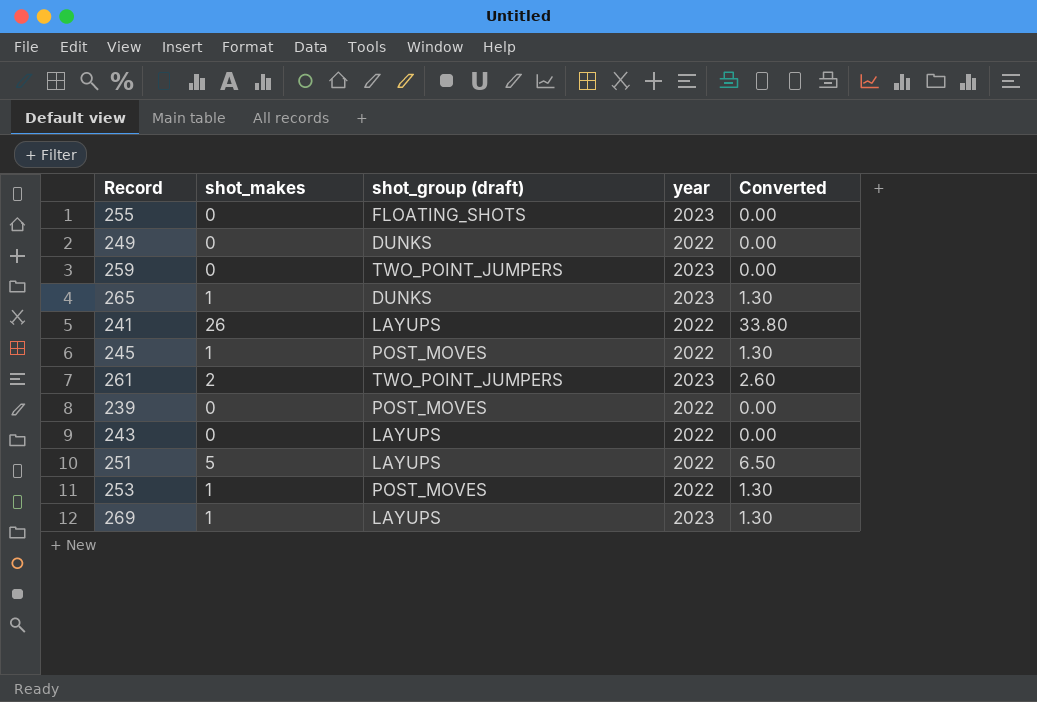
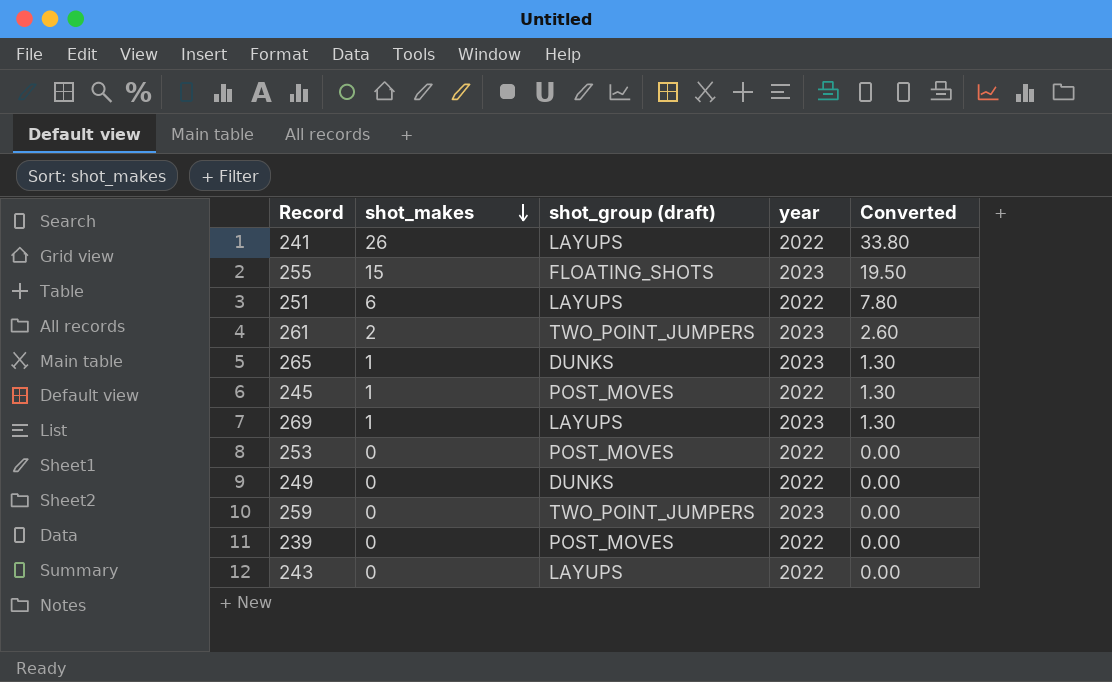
row order: none -> shot_makes descending
255 | shot_makes: 0 -> 15
255 | Converted: 0.00 -> 19.50
251 | shot_makes: 5 -> 6
251 | Converted: 6.50 -> 7.80
253 | shot_makes: 1 -> 0
253 | Converted: 1.30 -> 0.00

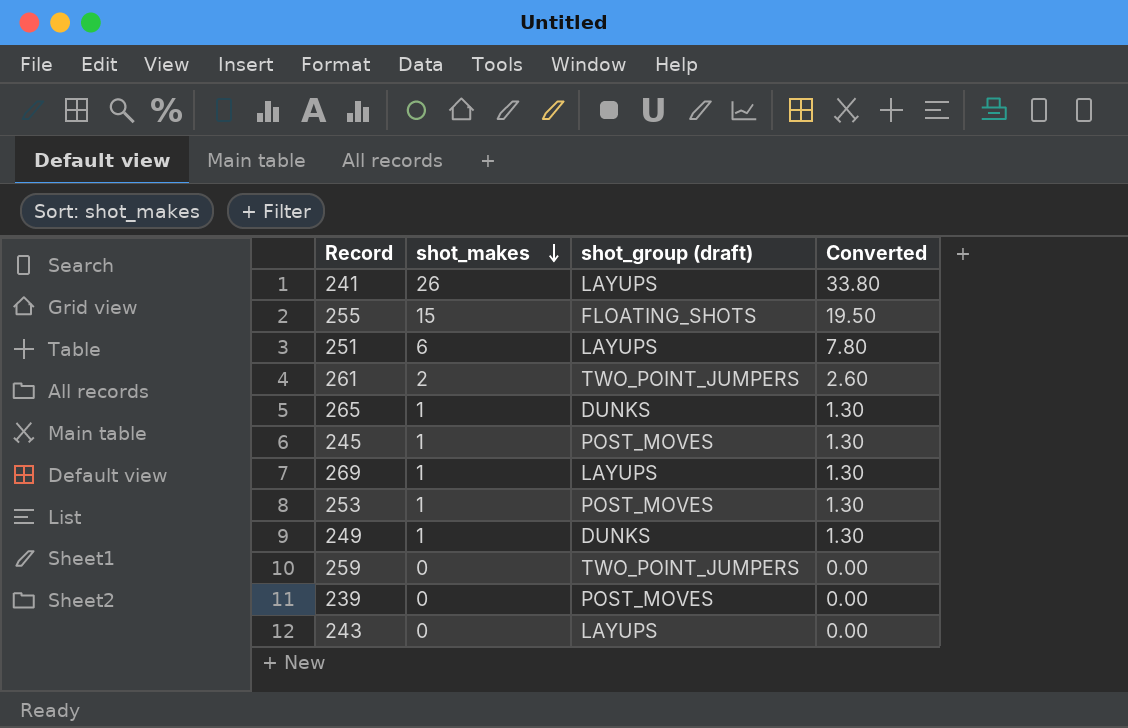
column year | position: 4 -> none
253 | shot_makes: 0 -> 1
253 | Converted: 0.00 -> 1.30
249 | shot_makes: 0 -> 1
249 | Converted: 0.00 -> 1.30

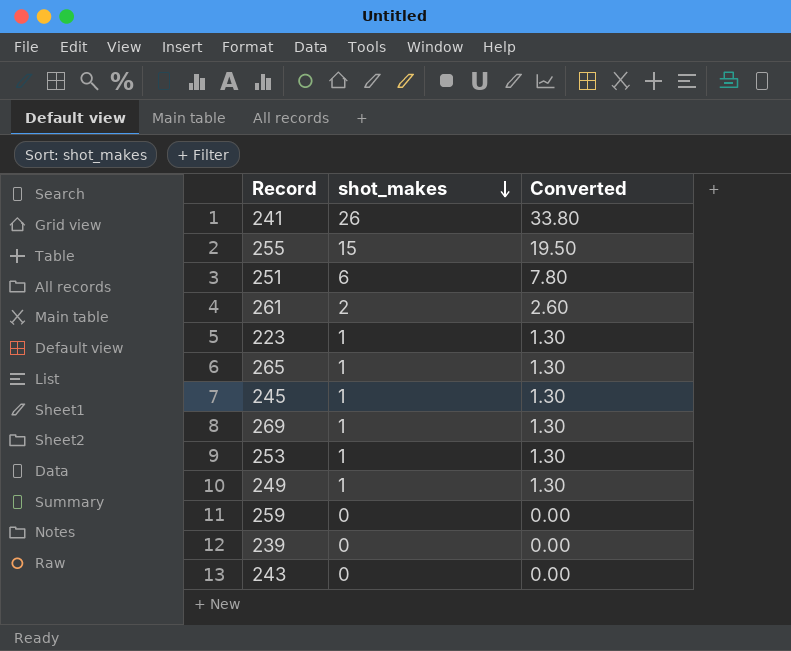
column shot_group (draft) | position: 3 -> none
row 223: none -> 1 | 1.30

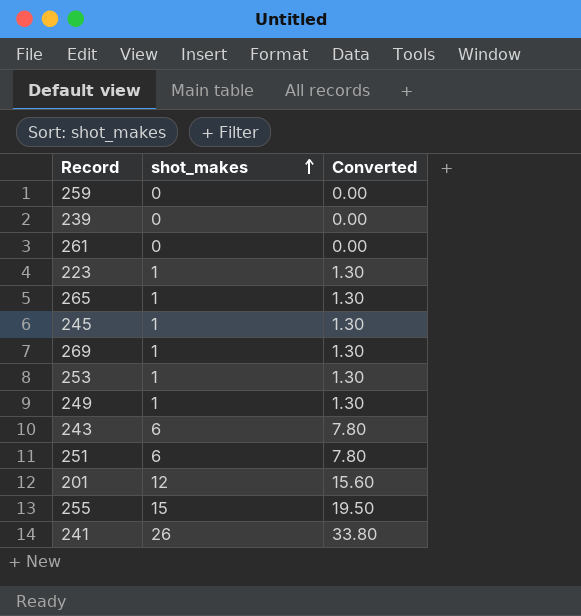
row order: shot_makes descending -> shot_makes ascending
261 | shot_makes: 2 -> 0
261 | Converted: 2.60 -> 0.00
243 | shot_makes: 0 -> 6
243 | Converted: 0.00 -> 7.80
row 201: none -> 12 | 15.60

